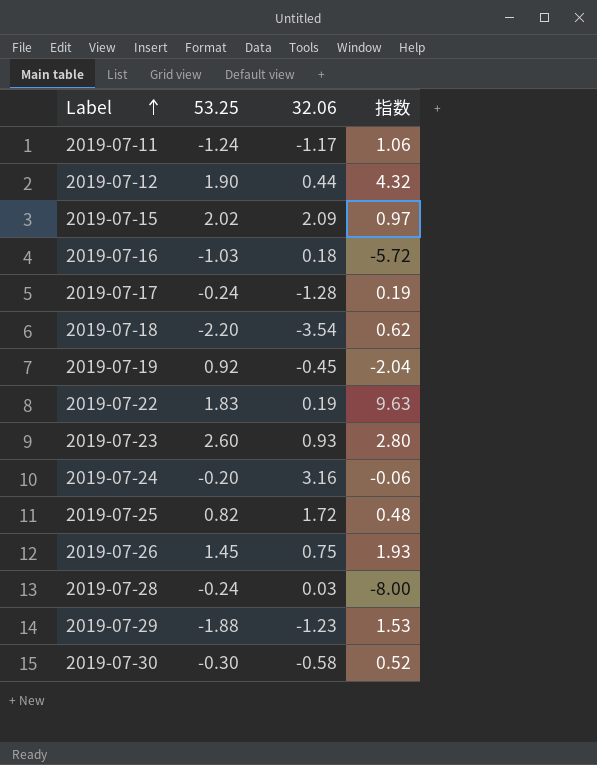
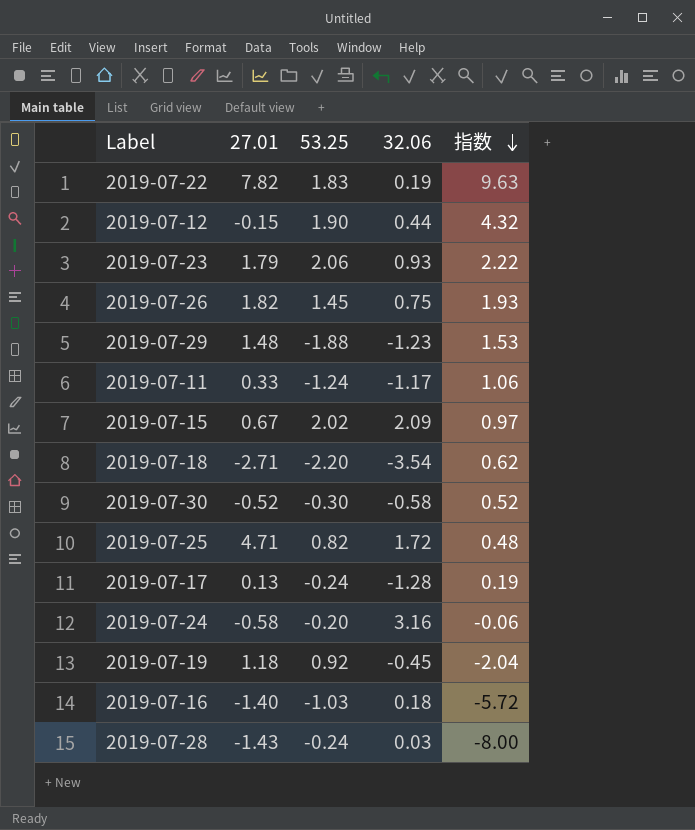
row order: Label ascending -> 指数 descending
column 27.01 | position: none -> 2
2019-07-23 | 53.25: 2.60 -> 2.06
2019-07-23 | 指数: 2.80 -> 2.22

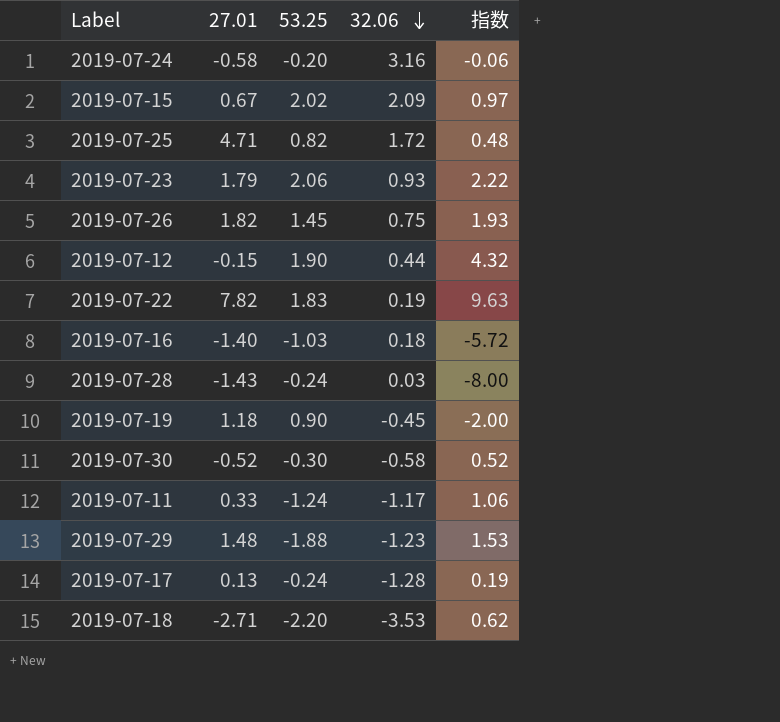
row order: 指数 descending -> 32.06 descending
2019-07-19 | 53.25: 0.92 -> 0.90
2019-07-19 | 指数: -2.04 -> -2.00
2019-07-18 | 32.06: -3.54 -> -3.53

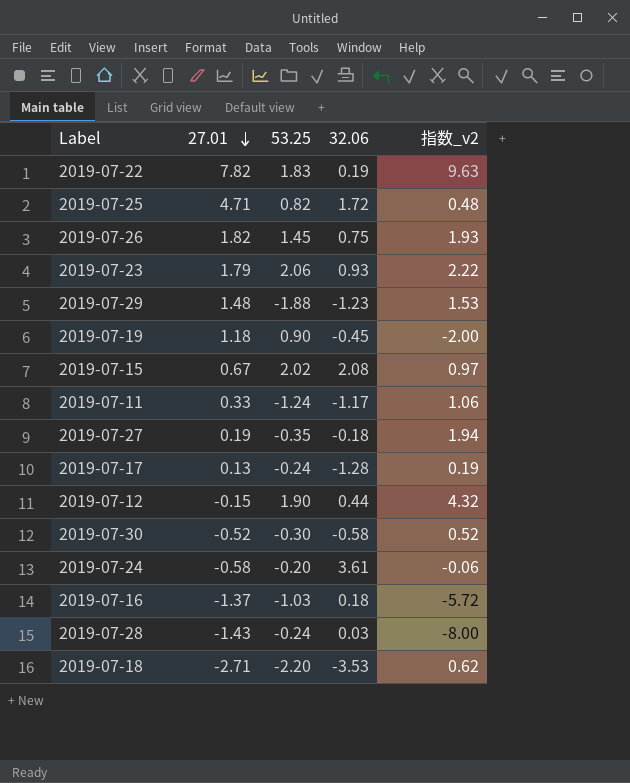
row order: 32.06 descending -> 27.01 descending
column name: 指数 -> 指数_v2
2019-07-15 | 32.06: 2.09 -> 2.08
row 2019-07-27: none -> 0.19 | -0.35 | -0.18 | 1.94
2019-07-24 | 32.06: 3.16 -> 3.61
2019-07-16 | 27.01: -1.40 -> -1.37

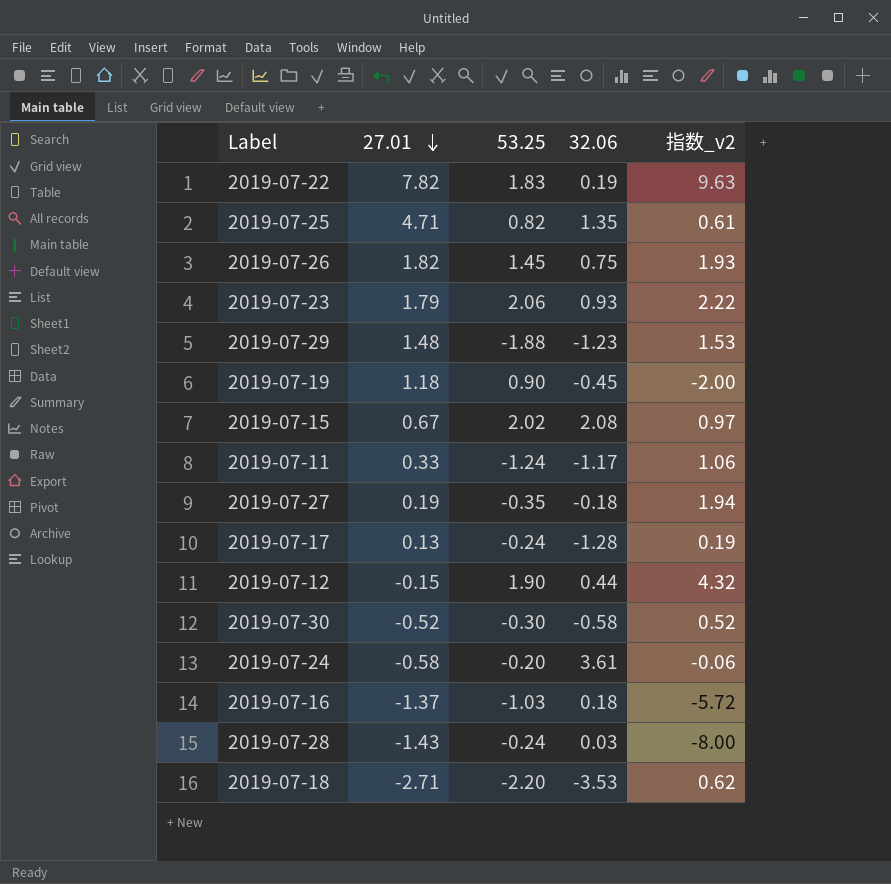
2019-07-25 | 32.06: 1.72 -> 1.35
2019-07-25 | 指数_v2: 0.48 -> 0.61

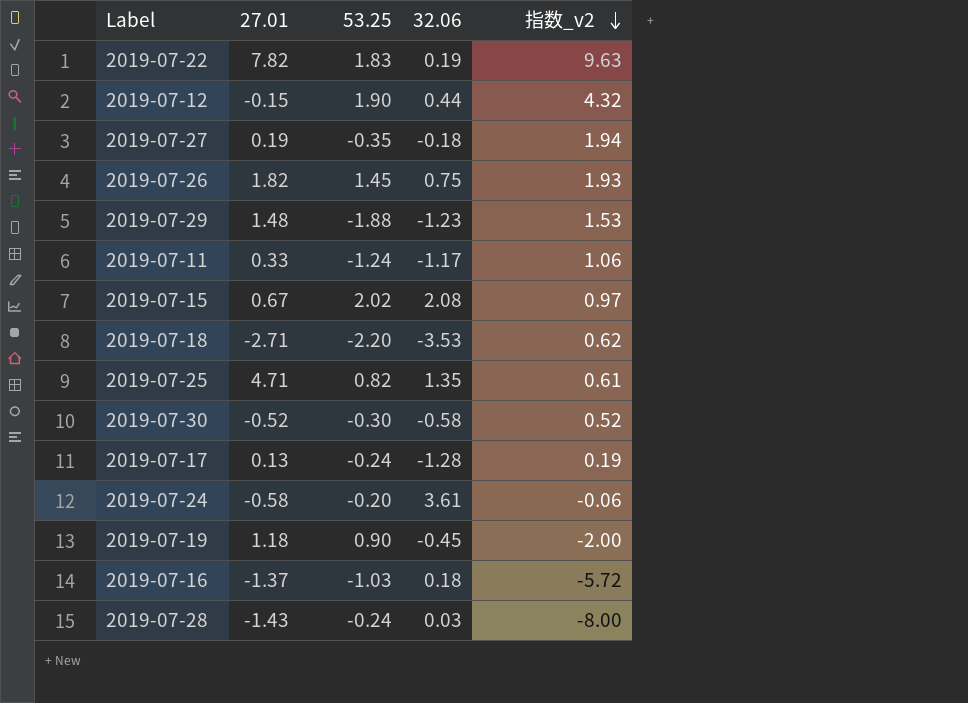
row order: 27.01 descending -> 指数_v2 descending
row 2019-07-23: 1.79 | 2.06 | 0.93 | 2.22 -> none

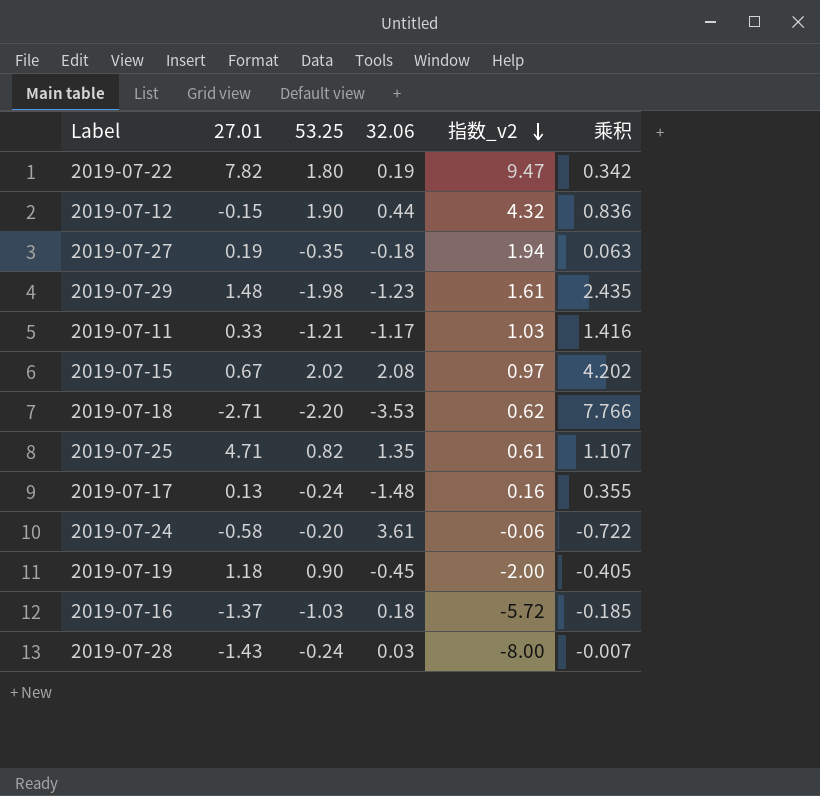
column 乘积 | formula: none -> [53.25] * [32.06]
row 2019-07-26: 1.82 | 1.45 | 0.75 | 1.93 -> none
row 2019-07-30: -0.52 | -0.30 | -0.58 | 0.52 -> none
2019-07-22 | 53.25: 1.83 -> 1.80
2019-07-22 | 指数_v2: 9.63 -> 9.47
2019-07-29 | 53.25: -1.88 -> -1.98
2019-07-29 | 指数_v2: 1.53 -> 1.61
2019-07-11 | 53.25: -1.24 -> -1.21
2019-07-11 | 指数_v2: 1.06 -> 1.03
2019-07-17 | 32.06: -1.28 -> -1.48
2019-07-17 | 指数_v2: 0.19 -> 0.16

